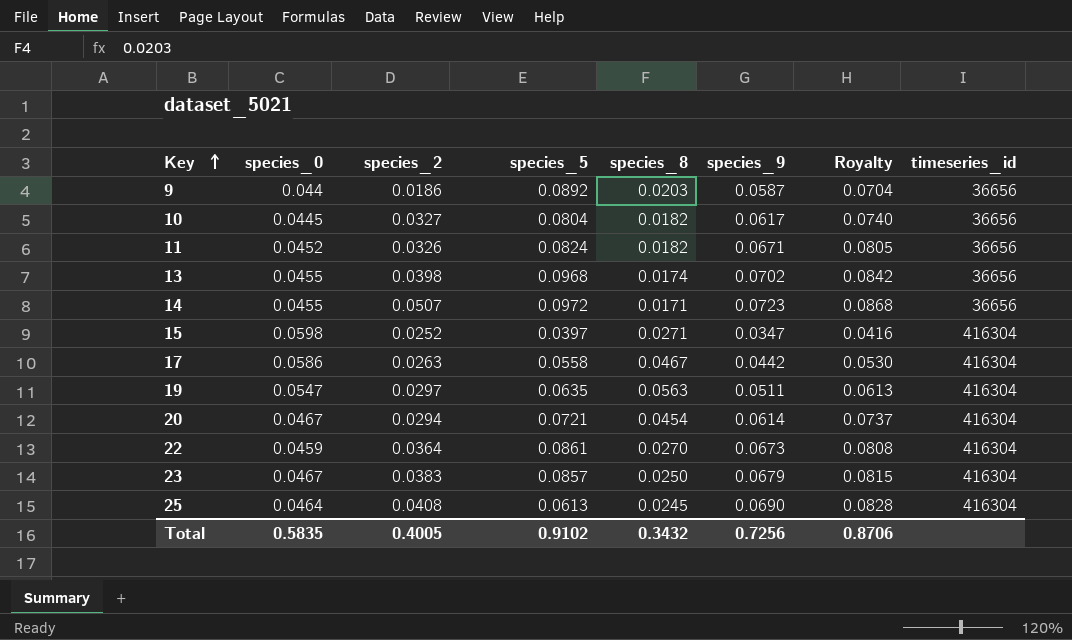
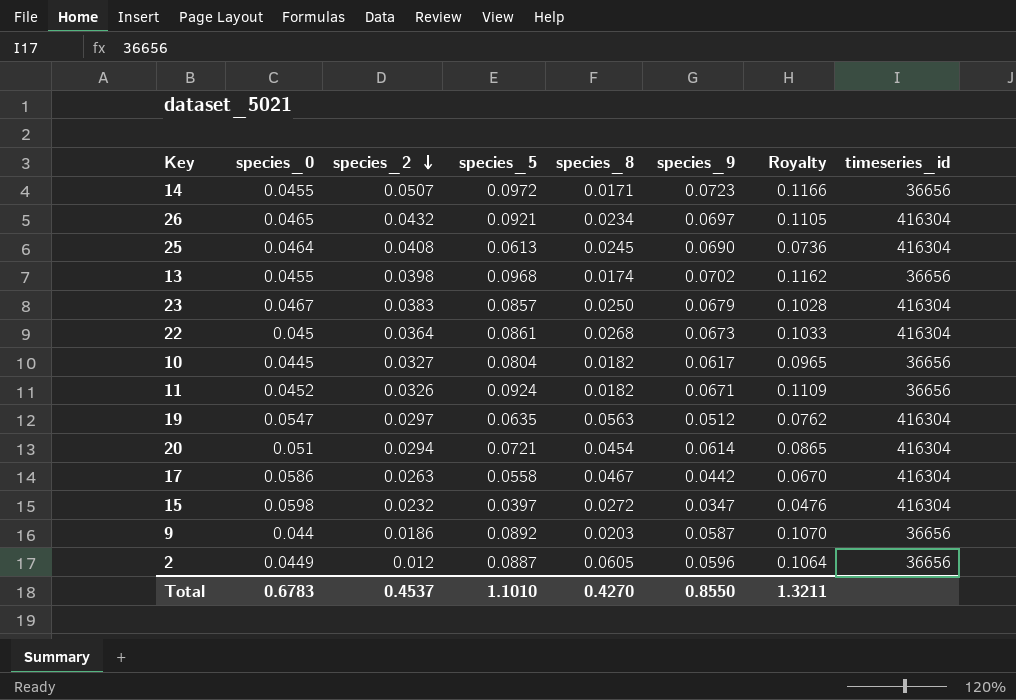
row order: Key ascending -> species_2 descending
column Royalty | formula: [species_9] * 1.2 -> [species_5] * 1.2
row 26: none -> 0.0465 | 0.0432 | 0.0921 | 0.0234 | 0.0697 | 0.1105 | 416304
22 | species_0: 0.0459 -> 0.045
22 | species_8: 0.0270 -> 0.0268
11 | species_5: 0.0824 -> 0.0924
19 | species_9: 0.0511 -> 0.0512
20 | species_0: 0.0467 -> 0.051
15 | species_2: 0.0252 -> 0.0232
15 | species_8: 0.0271 -> 0.0272
row 2: none -> 0.0449 | 0.012 | 0.0887 | 0.0605 | 0.0596 | 0.1064 | 36656
Total | species_0: 0.5835 -> 0.6783
Total | species_2: 0.4005 -> 0.4537
Total | species_5: 0.9102 -> 1.1010
Total | species_8: 0.3432 -> 0.4270
Total | species_9: 0.7256 -> 0.8550
Total | Royalty: 0.8706 -> 1.3211

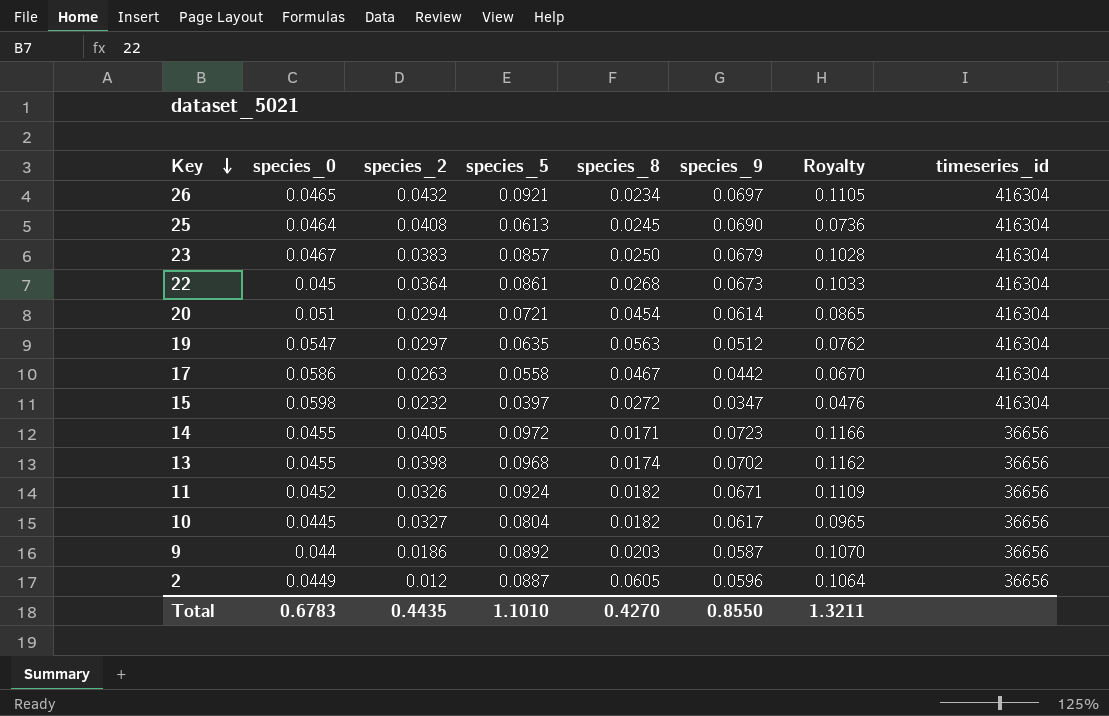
row order: species_2 descending -> Key descending
14 | species_2: 0.0507 -> 0.0405
Total | species_2: 0.4537 -> 0.4435

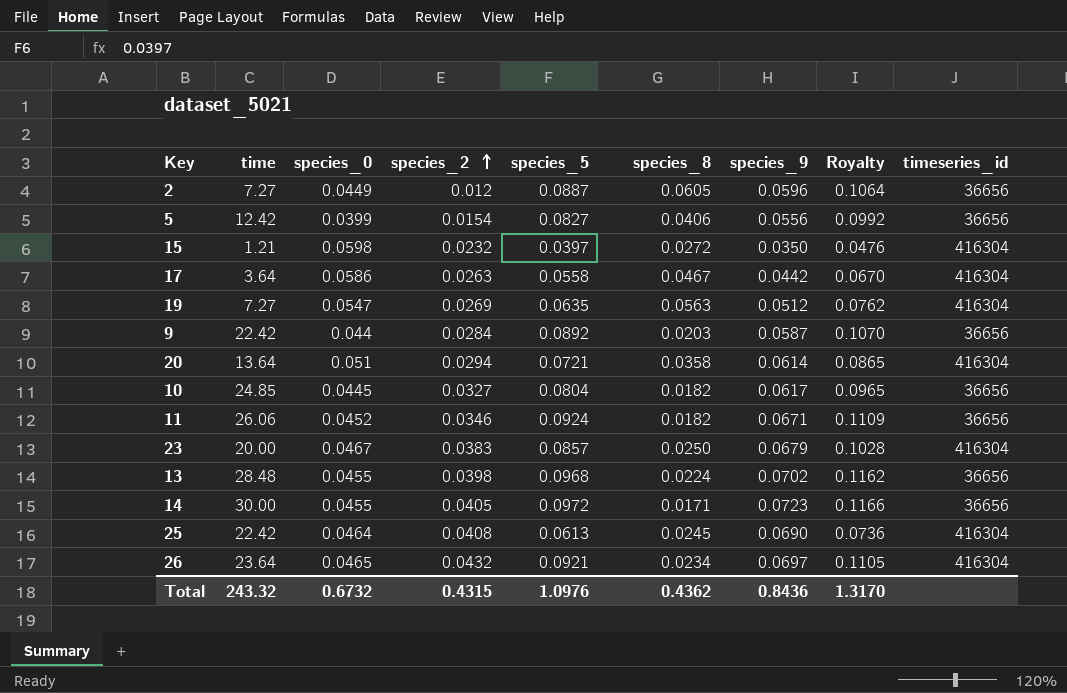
row order: Key descending -> species_2 ascending
column time | position: none -> 2
row 22: 0.045 | 0.0364 | 0.0861 | 0.0268 | 0.0673 | 0.1033 | 416304 -> none
row 5: none -> 12.42 | 0.0399 | 0.0154 | 0.0827 | 0.0406 | 0.0556 | 0.0992 | 36656
15 | species_9: 0.0347 -> 0.0350
19 | species_2: 0.0297 -> 0.0269
9 | species_2: 0.0186 -> 0.0284
20 | species_8: 0.0454 -> 0.0358
11 | species_2: 0.0326 -> 0.0346
13 | species_8: 0.0174 -> 0.0224
Total | species_0: 0.6783 -> 0.6732
Total | species_2: 0.4435 -> 0.4315
Total | species_5: 1.1010 -> 1.0976
Total | species_8: 0.4270 -> 0.4362
Total | species_9: 0.8550 -> 0.8436
Total | Royalty: 1.3211 -> 1.3170

